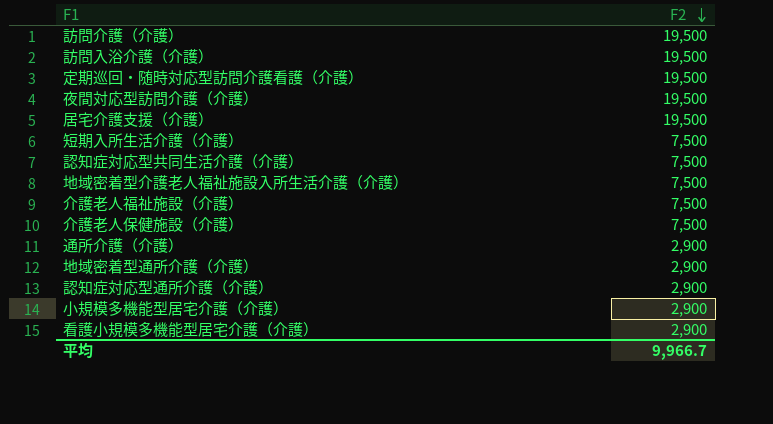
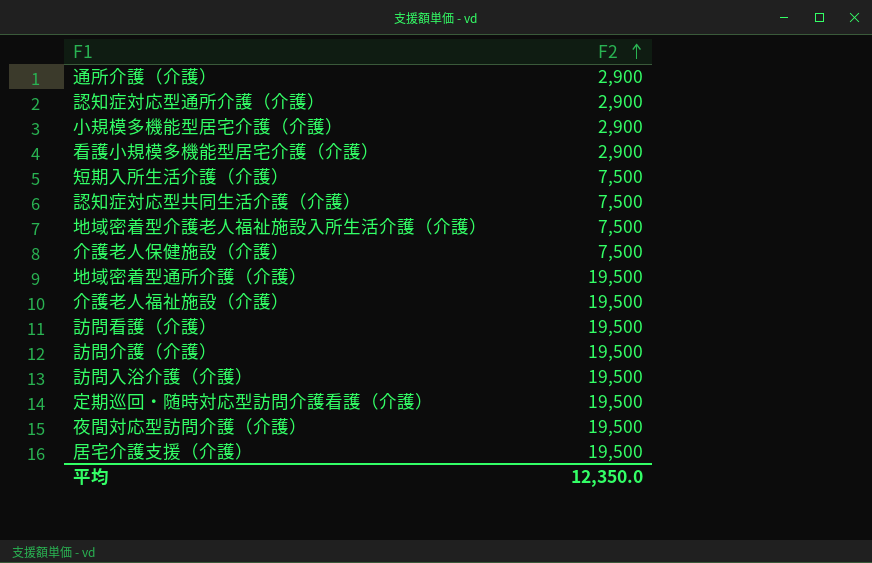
row order: F2 descending -> F2 ascending
地域密着型通所介護（介護） | F2: 2,900 -> 19,500
介護老人福祉施設（介護） | F2: 7,500 -> 19,500
row 訪問看護（介護）: none -> 19,500
平均 | F2: 9,966.7 -> 12,350.0

